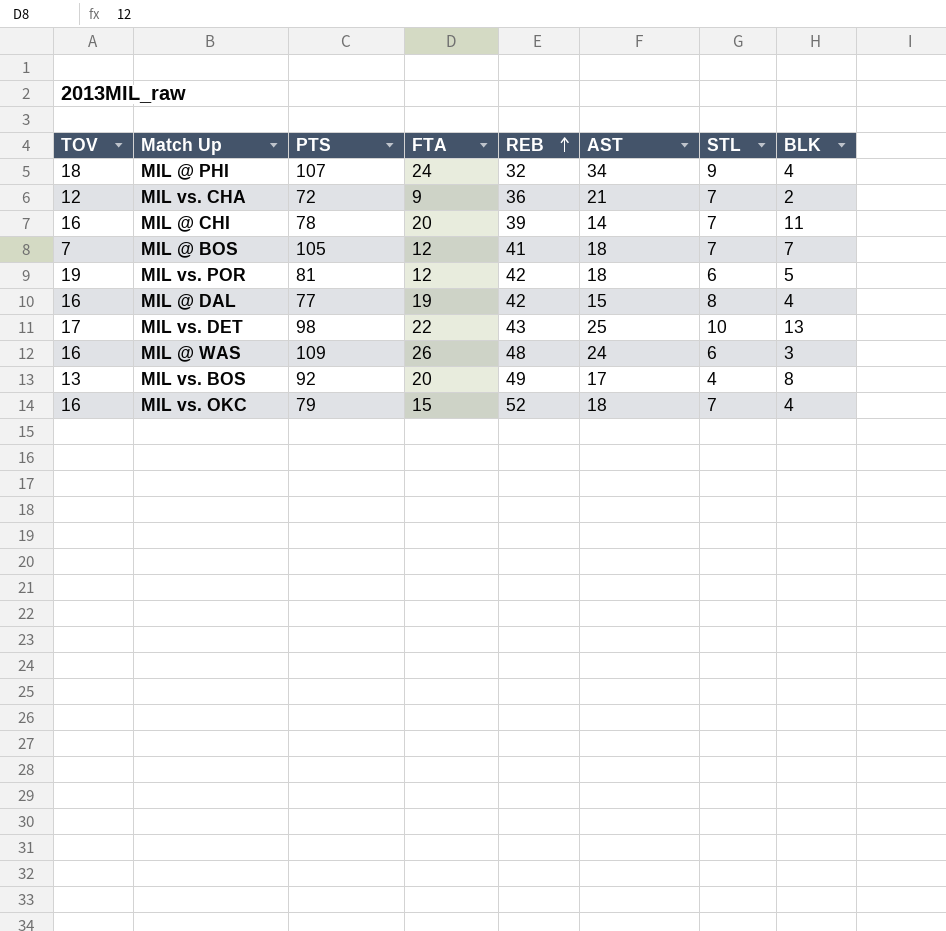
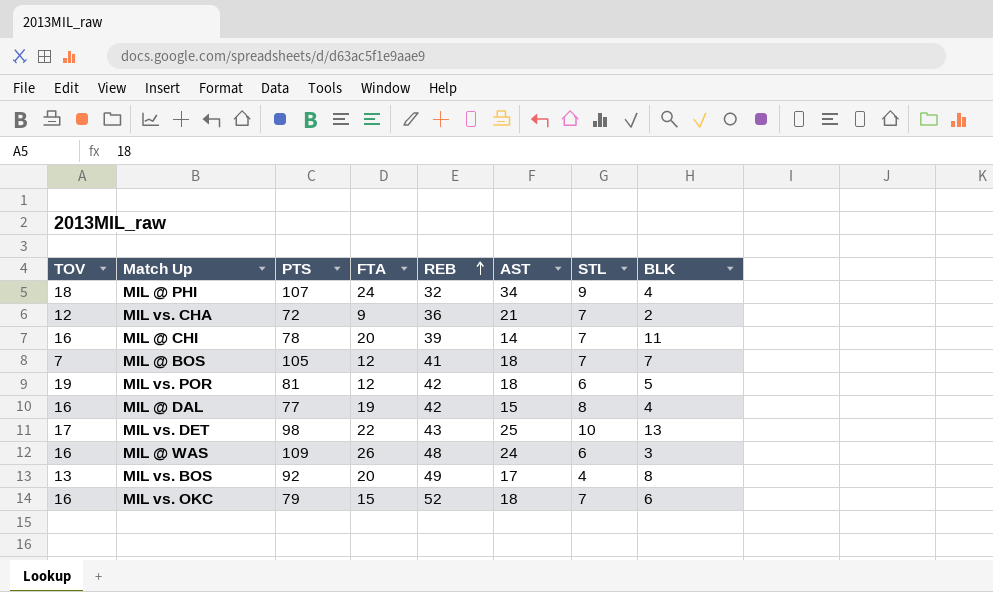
MIL vs. OKC | BLK: 4 -> 6

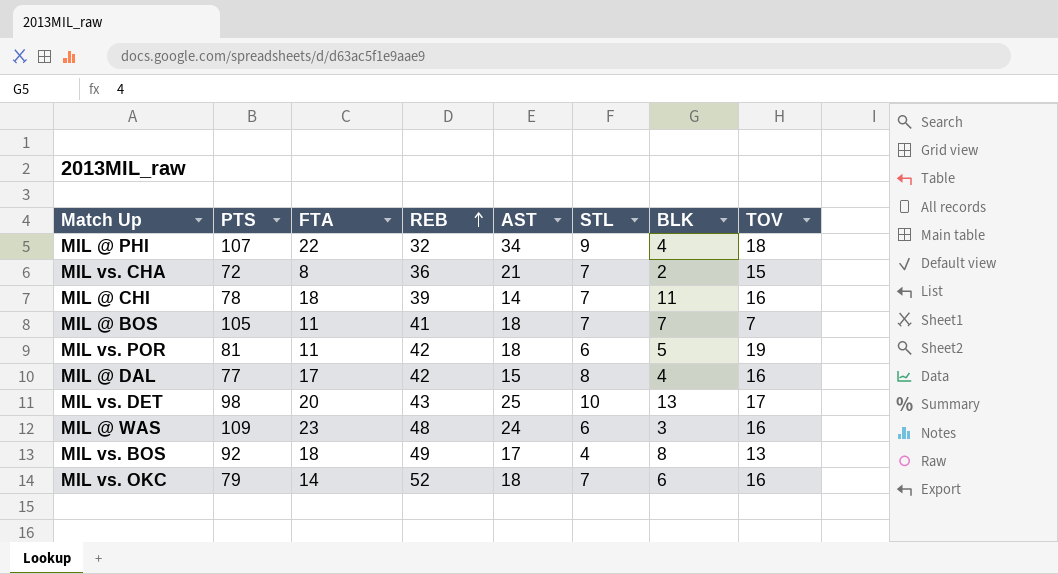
column TOV | position: 1 -> 8
MIL @ PHI | FTA: 24 -> 22
MIL vs. CHA | FTA: 9 -> 8
MIL vs. CHA | TOV: 12 -> 15
MIL @ CHI | FTA: 20 -> 18
MIL @ BOS | FTA: 12 -> 11
MIL vs. POR | FTA: 12 -> 11
MIL @ DAL | FTA: 19 -> 17
MIL vs. DET | FTA: 22 -> 20
MIL @ WAS | FTA: 26 -> 23
MIL vs. BOS | FTA: 20 -> 18
MIL vs. OKC | FTA: 15 -> 14

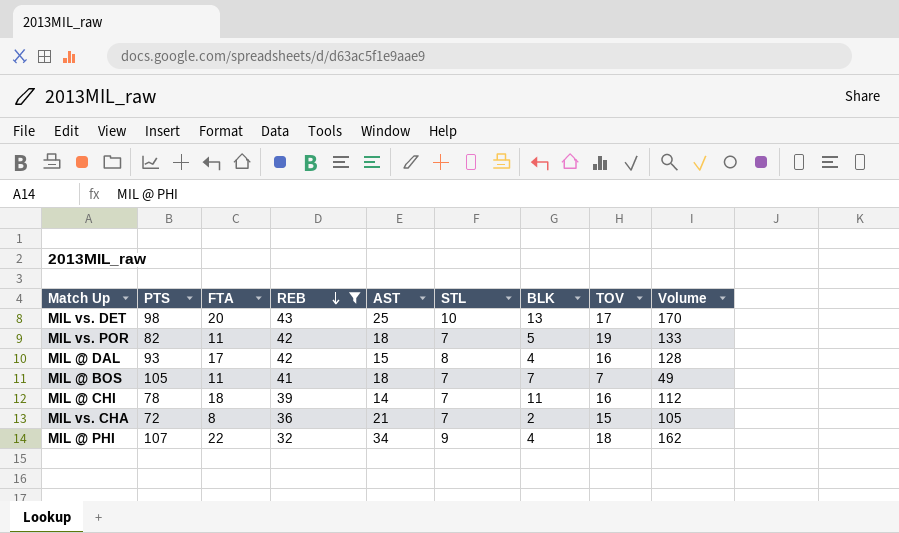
filter: none -> REB <= 43
row order: REB ascending -> REB descending
column Volume | formula: none -> [STL] * [TOV]
MIL vs. POR | PTS: 81 -> 82
MIL vs. POR | STL: 6 -> 7
MIL @ DAL | PTS: 77 -> 93

